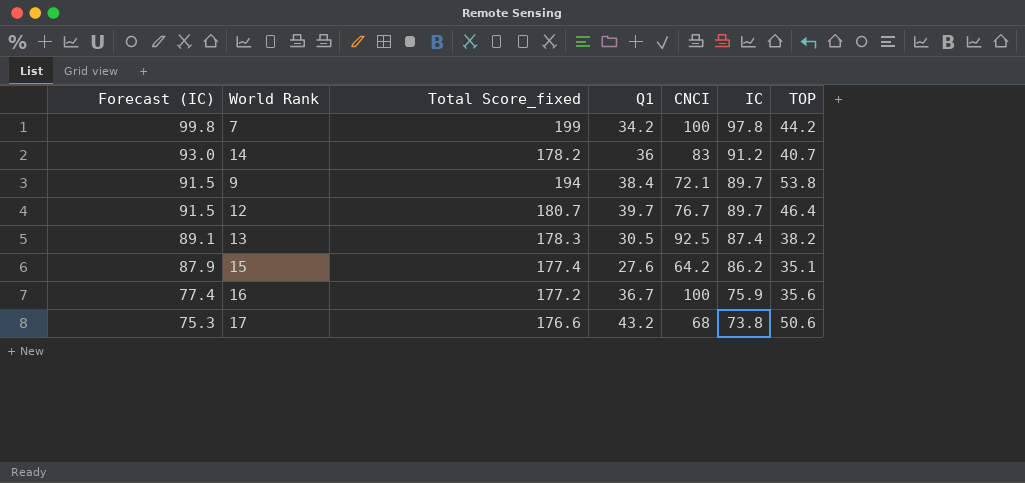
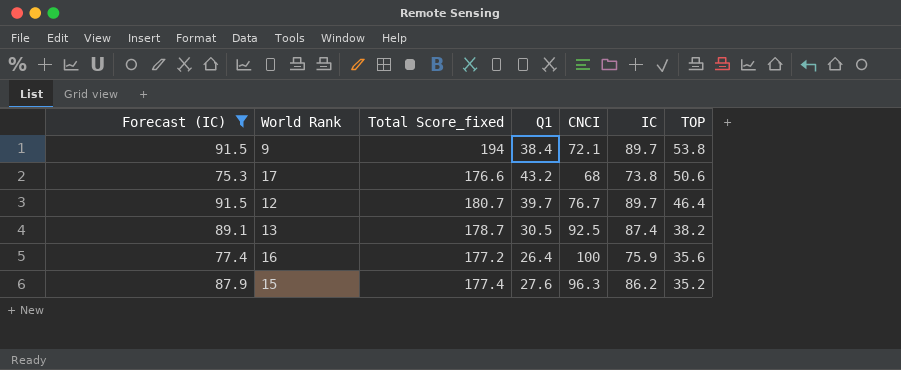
filter: none -> Forecast (IC) <= 91.5
row order: Forecast (IC) descending -> TOP descending
13 | Total Score_fixed: 178.3 -> 178.7
16 | Q1: 36.7 -> 26.4
15 | CNCI: 64.2 -> 96.3
15 | TOP: 35.1 -> 35.2

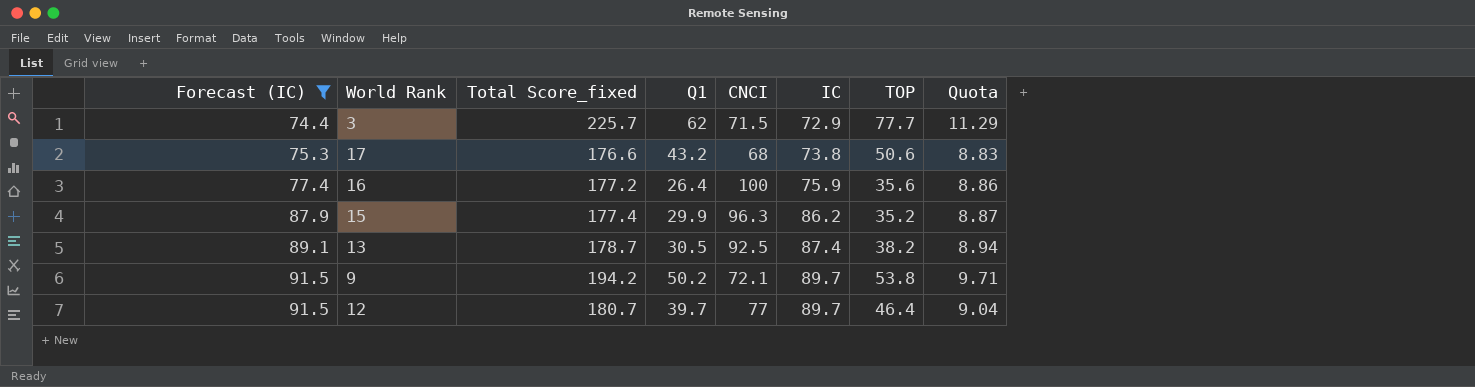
row order: TOP descending -> Forecast (IC) ascending
column Quota | formula: none -> [Total Score_fixed] * 0.05
row 3: none -> 74.4 | 225.7 | 62 | 71.5 | 72.9 | 77.7 | 11.29
15 | Q1: 27.6 -> 29.9
9 | Total Score_fixed: 194 -> 194.2
9 | Q1: 38.4 -> 50.2
12 | CNCI: 76.7 -> 77

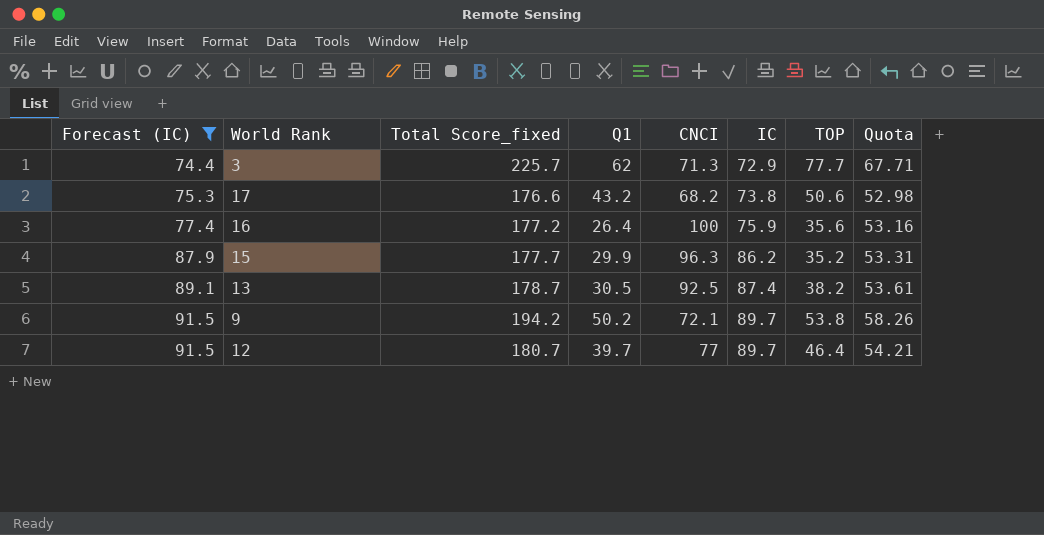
column Quota | formula: [Total Score_fixed] * 0.05 -> [Total Score_fixed] * 0.3
3 | CNCI: 71.5 -> 71.3
17 | CNCI: 68 -> 68.2
15 | Total Score_fixed: 177.4 -> 177.7

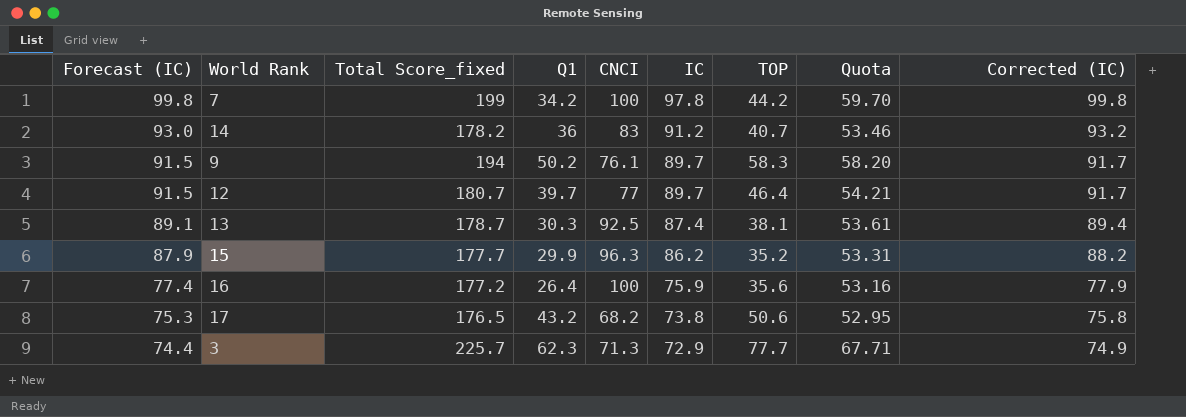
filter: Forecast (IC) <= 91.5 -> none
row order: Forecast (IC) ascending -> Forecast (IC) descending
column Corrected (IC) | formula: none -> [IC] + 2
9 | Total Score_fixed: 194.2 -> 194
9 | CNCI: 72.1 -> 76.1
9 | TOP: 53.8 -> 58.3
9 | Quota: 58.26 -> 58.20
13 | Q1: 30.5 -> 30.3
13 | TOP: 38.2 -> 38.1
17 | Total Score_fixed: 176.6 -> 176.5
17 | Quota: 52.98 -> 52.95
3 | Q1: 62 -> 62.3

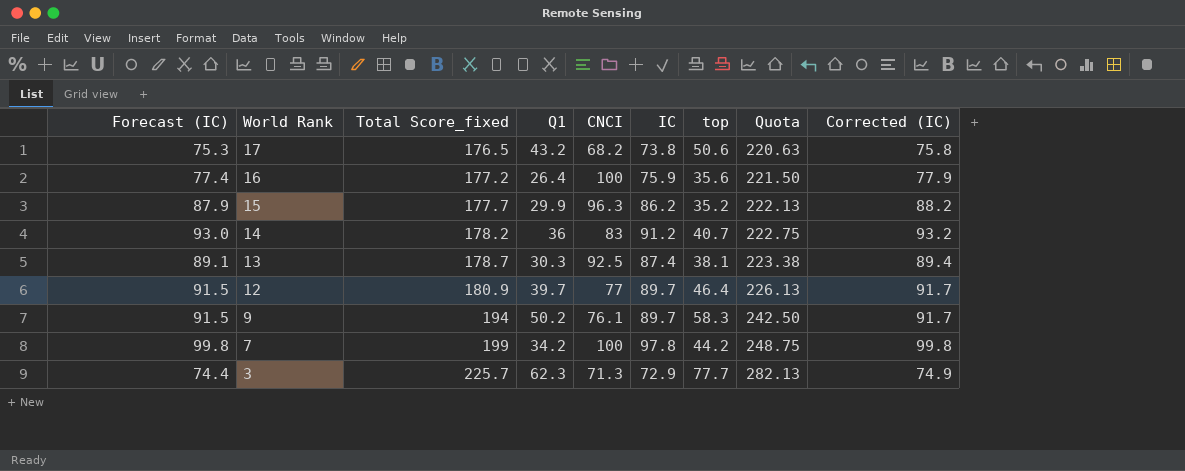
row order: Forecast (IC) descending -> World Rank descending
column name: TOP -> top
column Quota | formula: [Total Score_fixed] * 0.3 -> [Total Score_fixed] * 1.25
12 | Total Score_fixed: 180.7 -> 180.9

